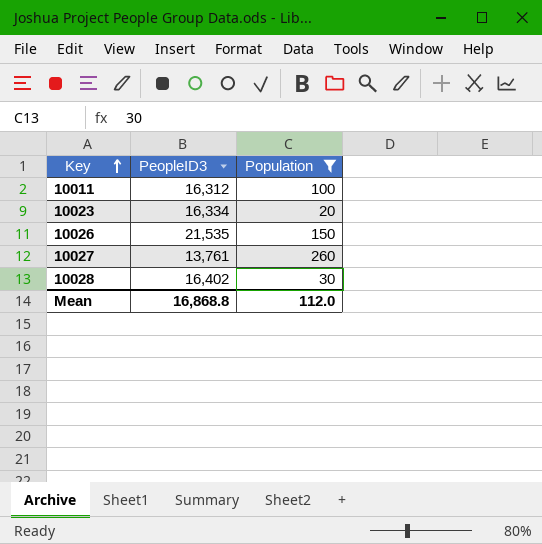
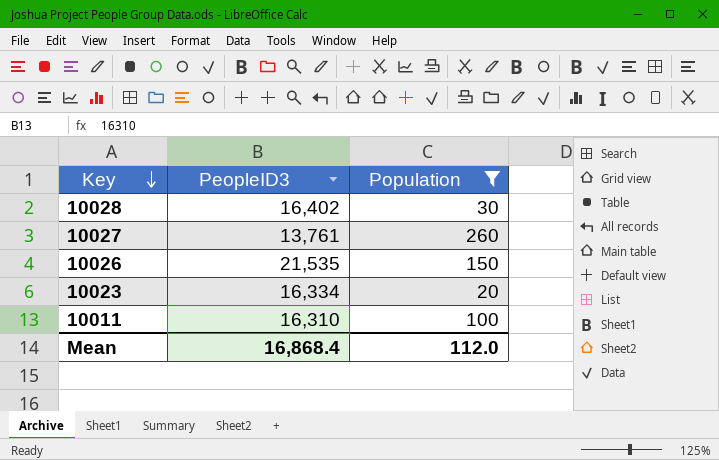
row order: Key ascending -> Key descending
10011 | PeopleID3: 16,312 -> 16,310
Mean | PeopleID3: 16,868.8 -> 16,868.4

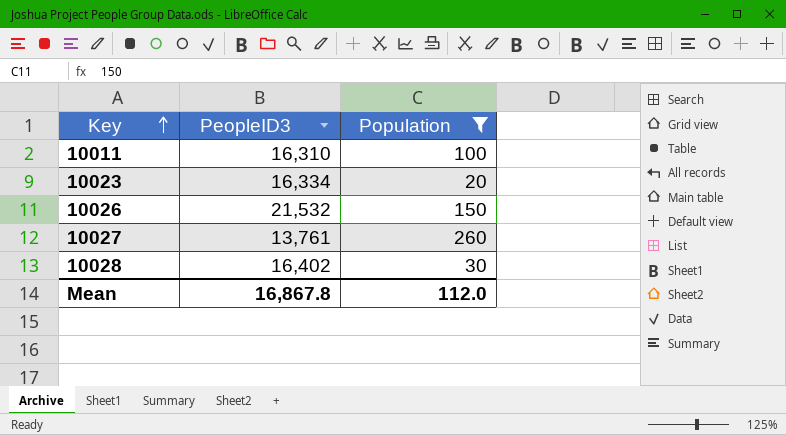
row order: Key descending -> Key ascending
10026 | PeopleID3: 21,535 -> 21,532
Mean | PeopleID3: 16,868.4 -> 16,867.8

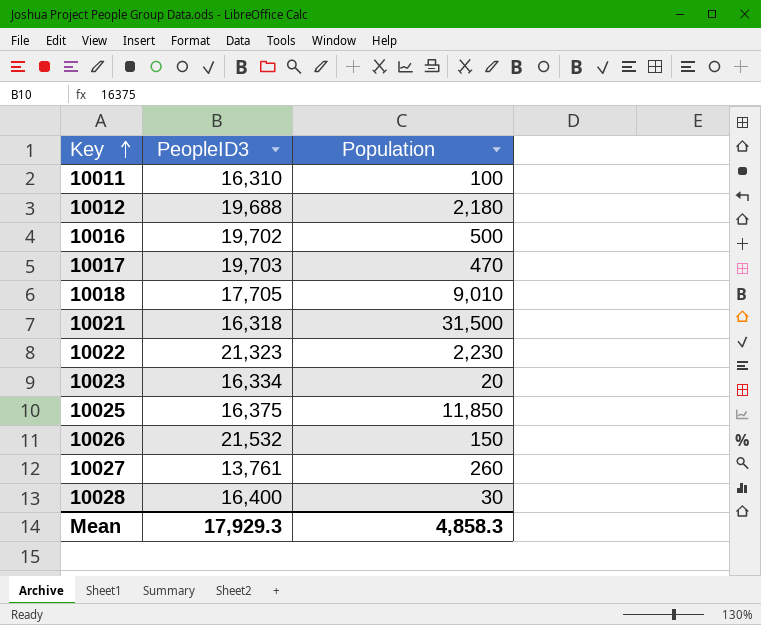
filter: Population <= 260 -> none
10028 | PeopleID3: 16,402 -> 16,400
Mean | PeopleID3: 16,867.8 -> 17,929.3
Mean | Population: 112.0 -> 4,858.3

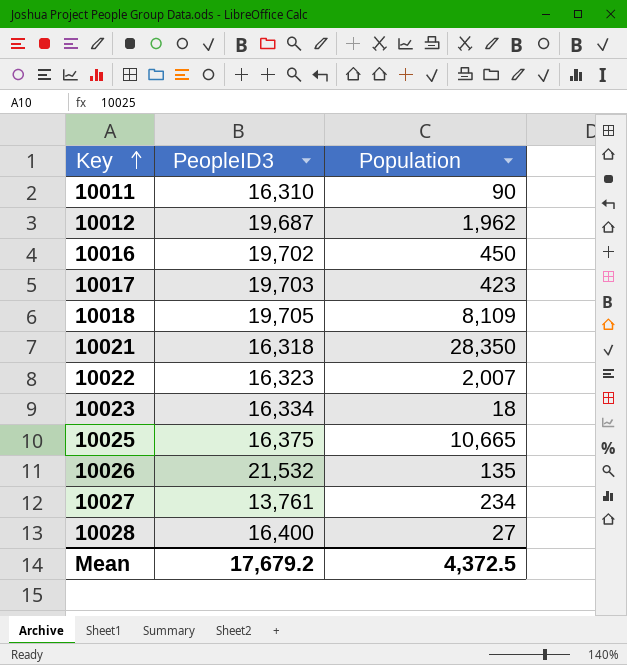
10011 | Population: 100 -> 90
10012 | PeopleID3: 19,688 -> 19,687
10012 | Population: 2,180 -> 1,962
10016 | Population: 500 -> 450
10017 | Population: 470 -> 423
10018 | PeopleID3: 17,705 -> 19,705
10018 | Population: 9,010 -> 8,109
10021 | Population: 31,500 -> 28,350
10022 | PeopleID3: 21,323 -> 16,323
10022 | Population: 2,230 -> 2,007
10023 | Population: 20 -> 18
10025 | Population: 11,850 -> 10,665
10026 | Population: 150 -> 135
10027 | Population: 260 -> 234
10028 | Population: 30 -> 27
Mean | PeopleID3: 17,929.3 -> 17,679.2
Mean | Population: 4,858.3 -> 4,372.5

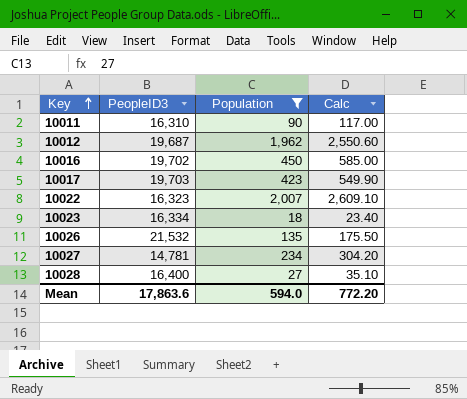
filter: none -> Population <= 2,007
column Calc | formula: none -> [Population] * 1.3
10027 | PeopleID3: 13,761 -> 14,781
Mean | PeopleID3: 17,679.2 -> 17,863.6
Mean | Population: 4,372.5 -> 594.0

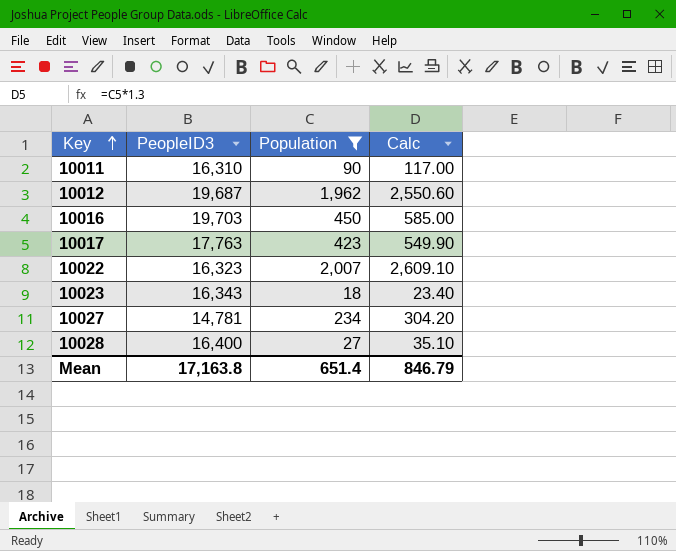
row 10026: 21,532 | 135 | 175.50 -> none
10016 | PeopleID3: 19,702 -> 19,703
10017 | PeopleID3: 19,703 -> 17,763
10023 | PeopleID3: 16,334 -> 16,343
Mean | PeopleID3: 17,863.6 -> 17,163.8
Mean | Population: 594.0 -> 651.4
Mean | Calc: 772.20 -> 846.79

